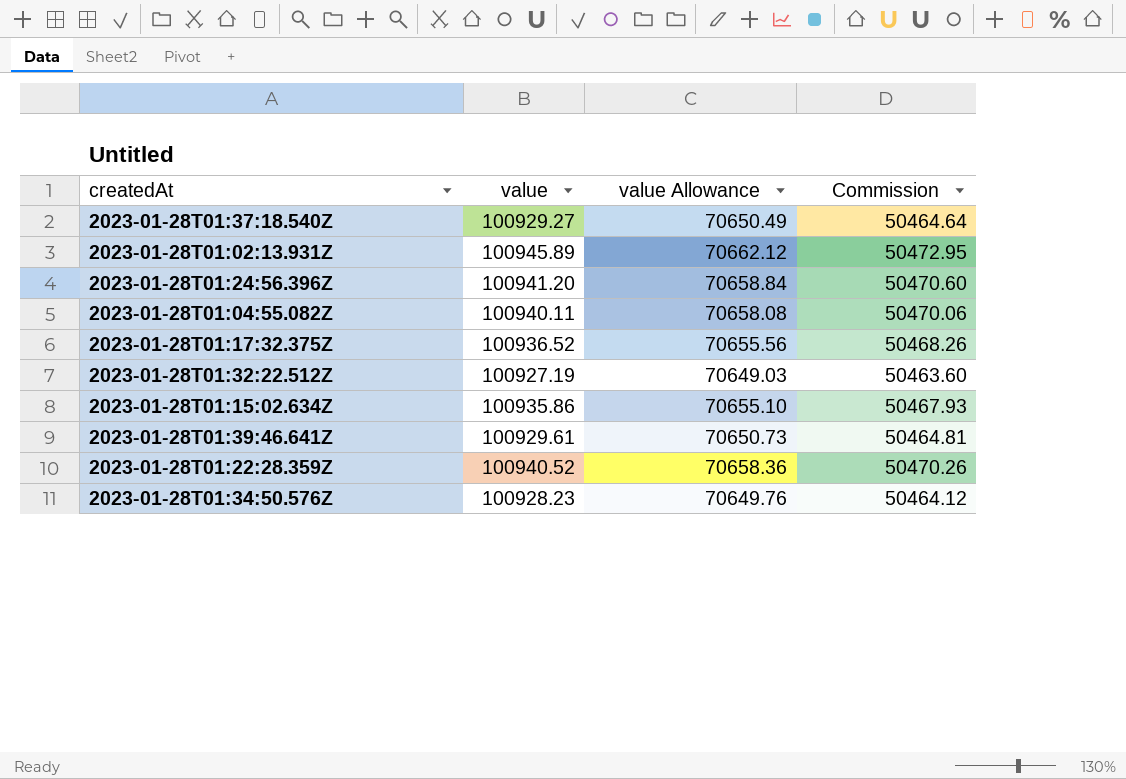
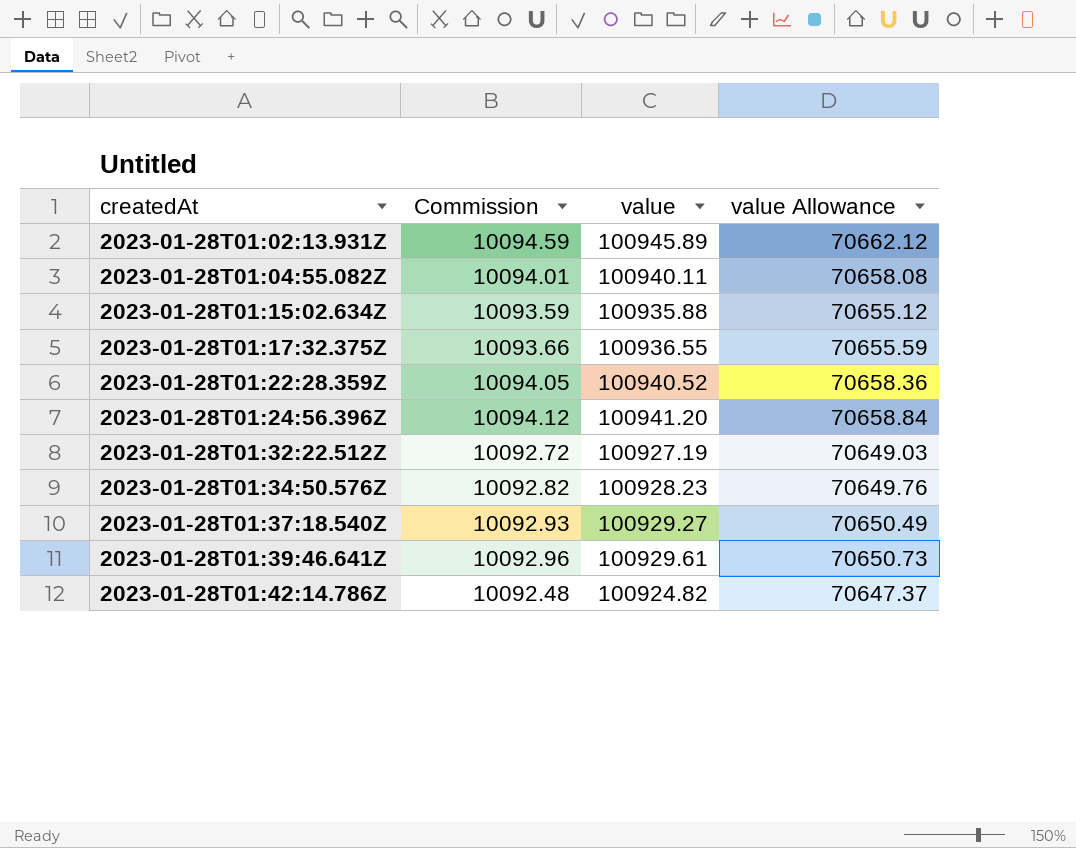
row order: none -> createdAt ascending
column Commission | formula: [value] * 0.5 -> [value] * 0.1
column Commission | position: 4 -> 2
2023-01-28T01:15:02.634Z | value: 100935.86 -> 100935.88
2023-01-28T01:15:02.634Z | value Allowance: 70655.10 -> 70655.12
2023-01-28T01:17:32.375Z | value: 100936.52 -> 100936.55
2023-01-28T01:17:32.375Z | value Allowance: 70655.56 -> 70655.59
row 2023-01-28T01:42:14.786Z: none -> 10092.48 | 100924.82 | 70647.37

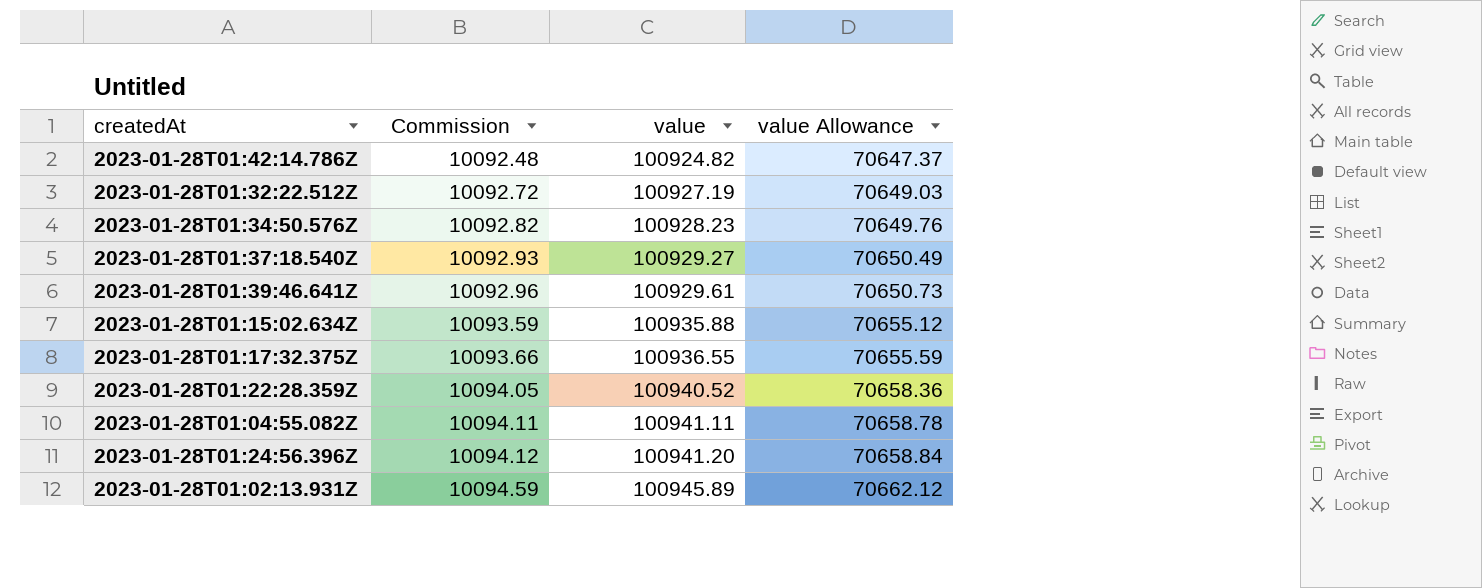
row order: createdAt ascending -> Commission ascending
2023-01-28T01:04:55.082Z | Commission: 10094.01 -> 10094.11
2023-01-28T01:04:55.082Z | value: 100940.11 -> 100941.11
2023-01-28T01:04:55.082Z | value Allowance: 70658.08 -> 70658.78

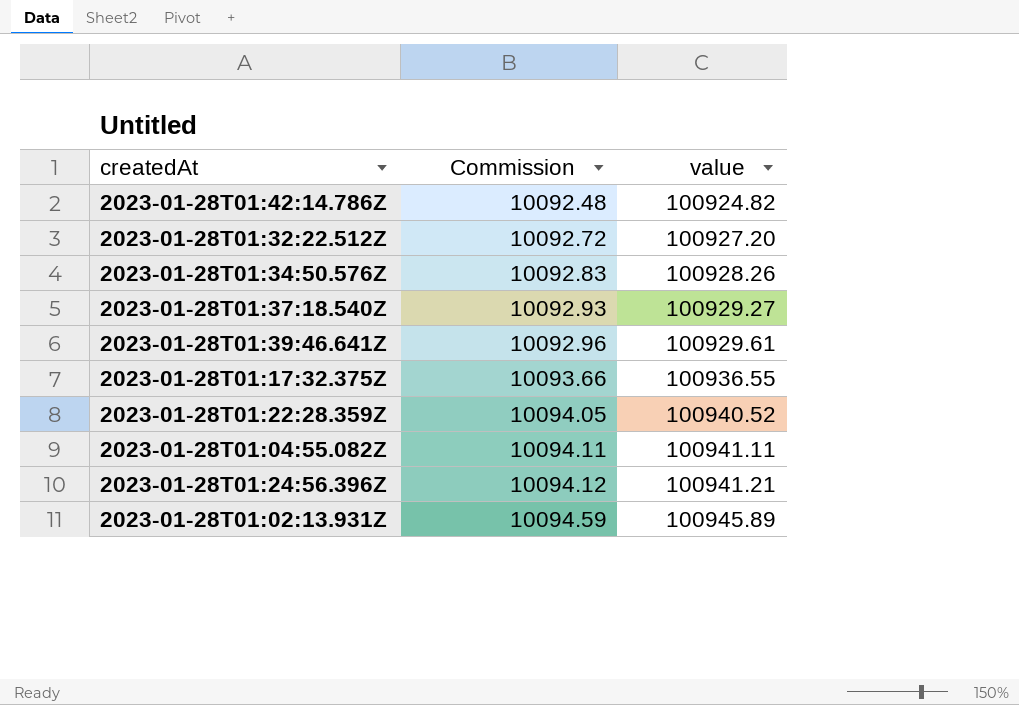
column value Allowance | formula: [value] * 0.7 -> none
row 2023-01-28T01:15:02.634Z: 10093.59 | 100935.88 | 70655.12 -> none
2023-01-28T01:32:22.512Z | value: 100927.19 -> 100927.20
2023-01-28T01:34:50.576Z | Commission: 10092.82 -> 10092.83
2023-01-28T01:34:50.576Z | value: 100928.23 -> 100928.26
2023-01-28T01:24:56.396Z | value: 100941.20 -> 100941.21

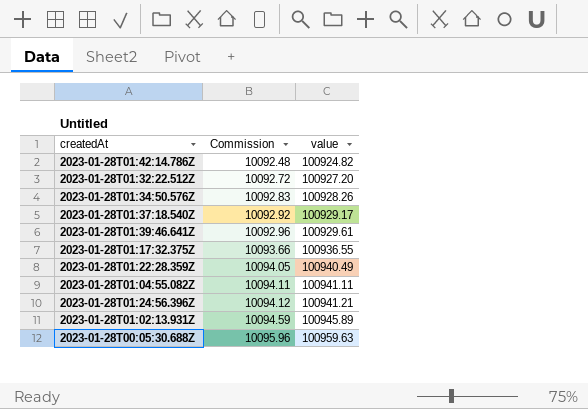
2023-01-28T01:37:18.540Z | Commission: 10092.93 -> 10092.92
2023-01-28T01:37:18.540Z | value: 100929.27 -> 100929.17
2023-01-28T01:22:28.359Z | value: 100940.52 -> 100940.49
row 2023-01-28T00:05:30.688Z: none -> 10095.96 | 100959.63

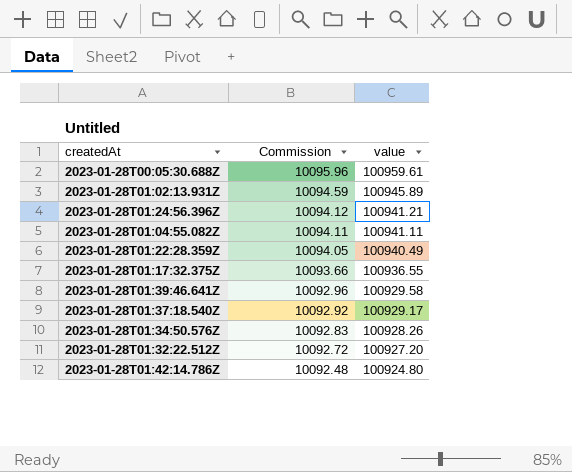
row order: Commission ascending -> Commission descending
2023-01-28T00:05:30.688Z | value: 100959.63 -> 100959.61
2023-01-28T01:39:46.641Z | value: 100929.61 -> 100929.58
2023-01-28T01:42:14.786Z | value: 100924.82 -> 100924.80

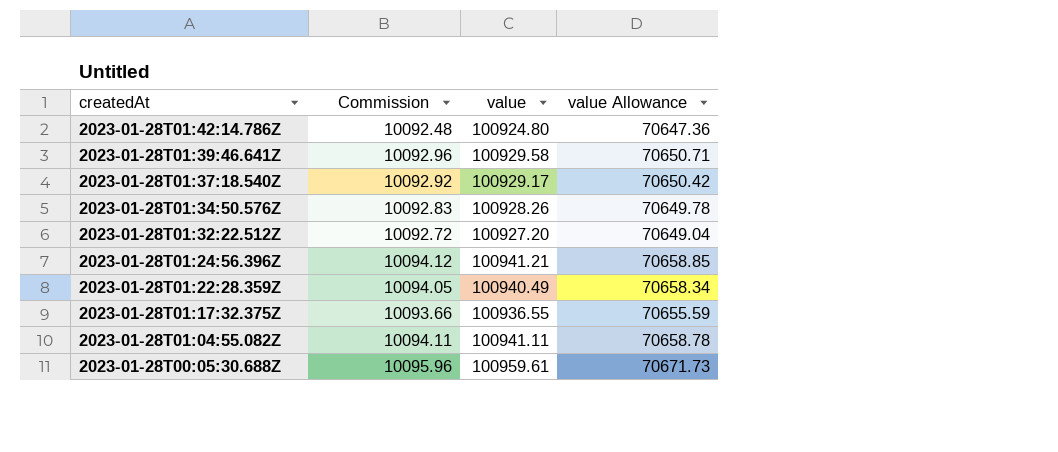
row order: Commission descending -> createdAt descending
column value Allowance | formula: none -> [value] * 0.7
row 2023-01-28T01:02:13.931Z: 10094.59 | 100945.89 -> none

